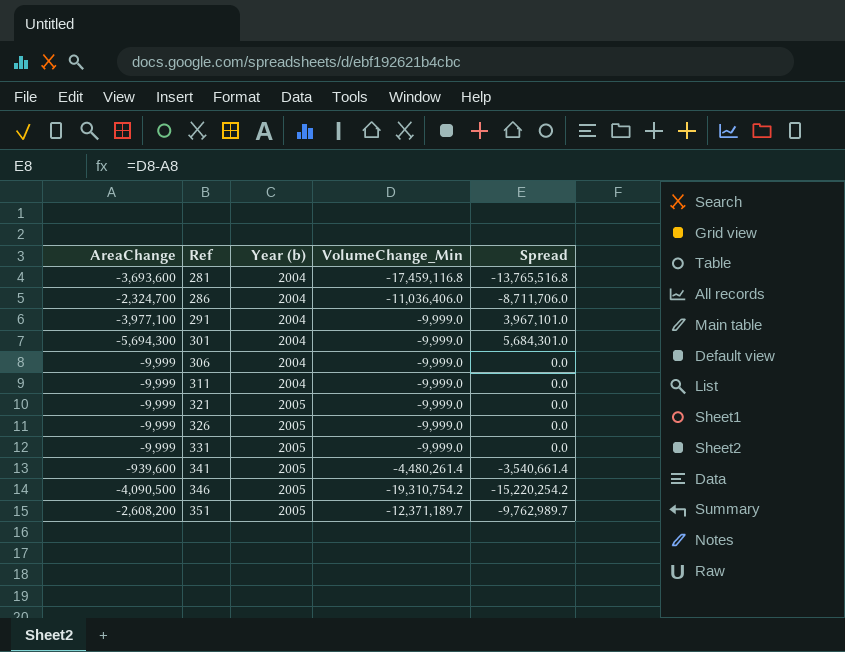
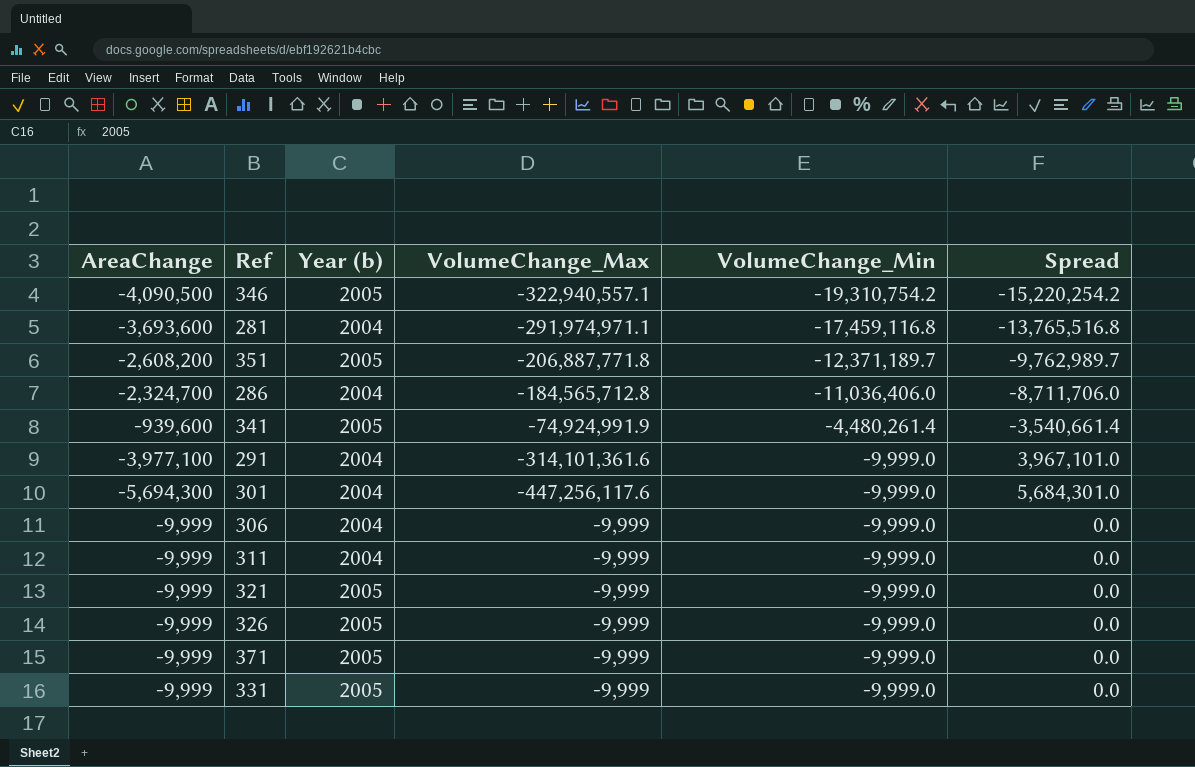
row order: Ref ascending -> VolumeChange_Min ascending
column VolumeChange_Max | position: none -> 4
row 371: none -> -9,999 | 2005 | -9,999 | -9,999.0 | 0.0

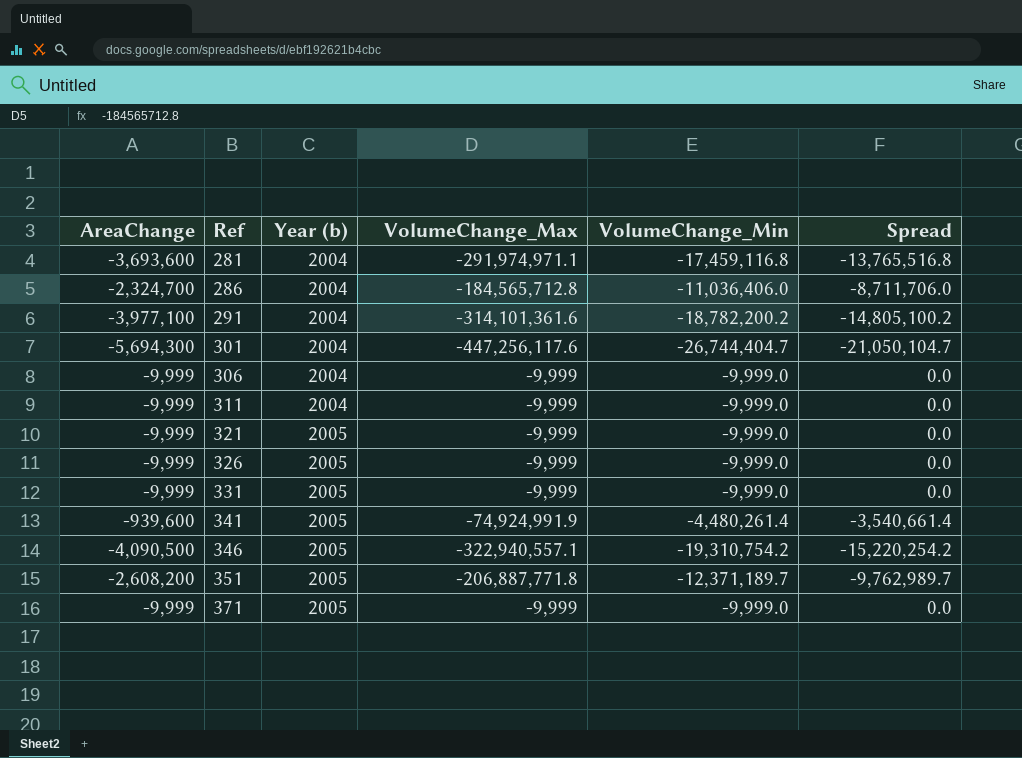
row order: VolumeChange_Min ascending -> Ref ascending
291 | VolumeChange_Min: -9,999.0 -> -18,782,200.2
291 | Spread: 3,967,101.0 -> -14,805,100.2
301 | VolumeChange_Min: -9,999.0 -> -26,744,404.7
301 | Spread: 5,684,301.0 -> -21,050,104.7

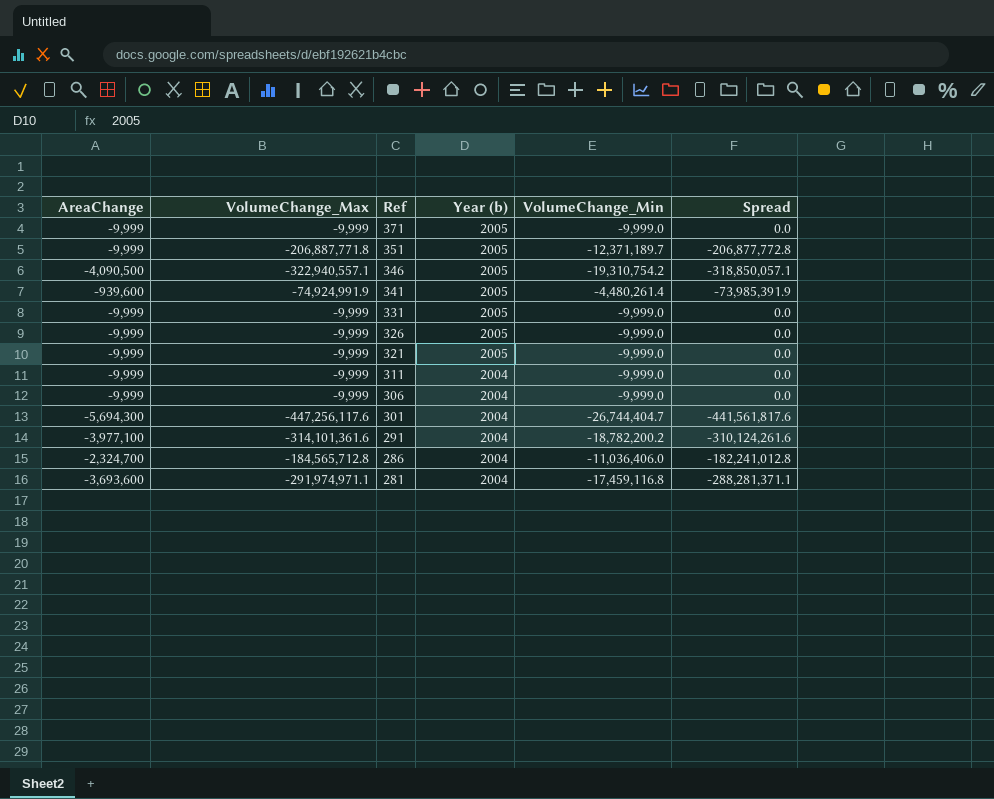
row order: Ref ascending -> Ref descending
column VolumeChange_Max | position: 4 -> 2
column Spread | formula: [VolumeChange_Min] - [AreaChange] -> [VolumeChange_Max] - [AreaChange]
351 | AreaChange: -2,608,200 -> -9,999

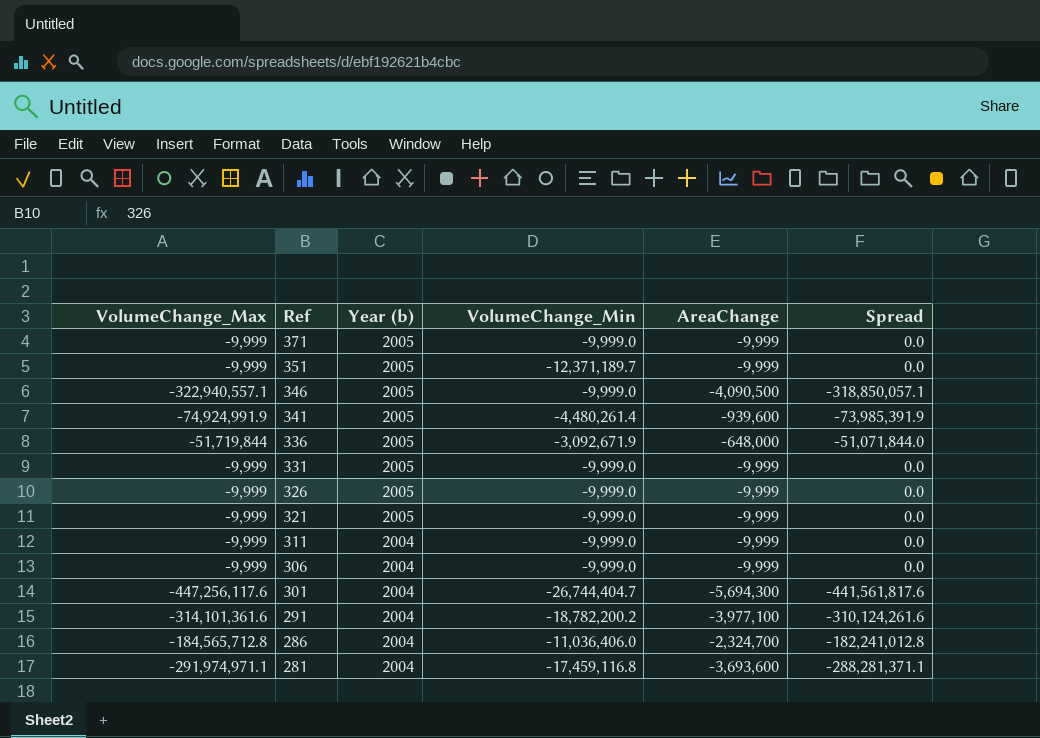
column AreaChange | position: 1 -> 5
351 | VolumeChange_Max: -206,887,771.8 -> -9,999
351 | Spread: -206,877,772.8 -> 0.0
346 | VolumeChange_Min: -19,310,754.2 -> -9,999.0
row 336: none -> -51,719,844 | 2005 | -3,092,671.9 | -648,000 | -51,071,844.0

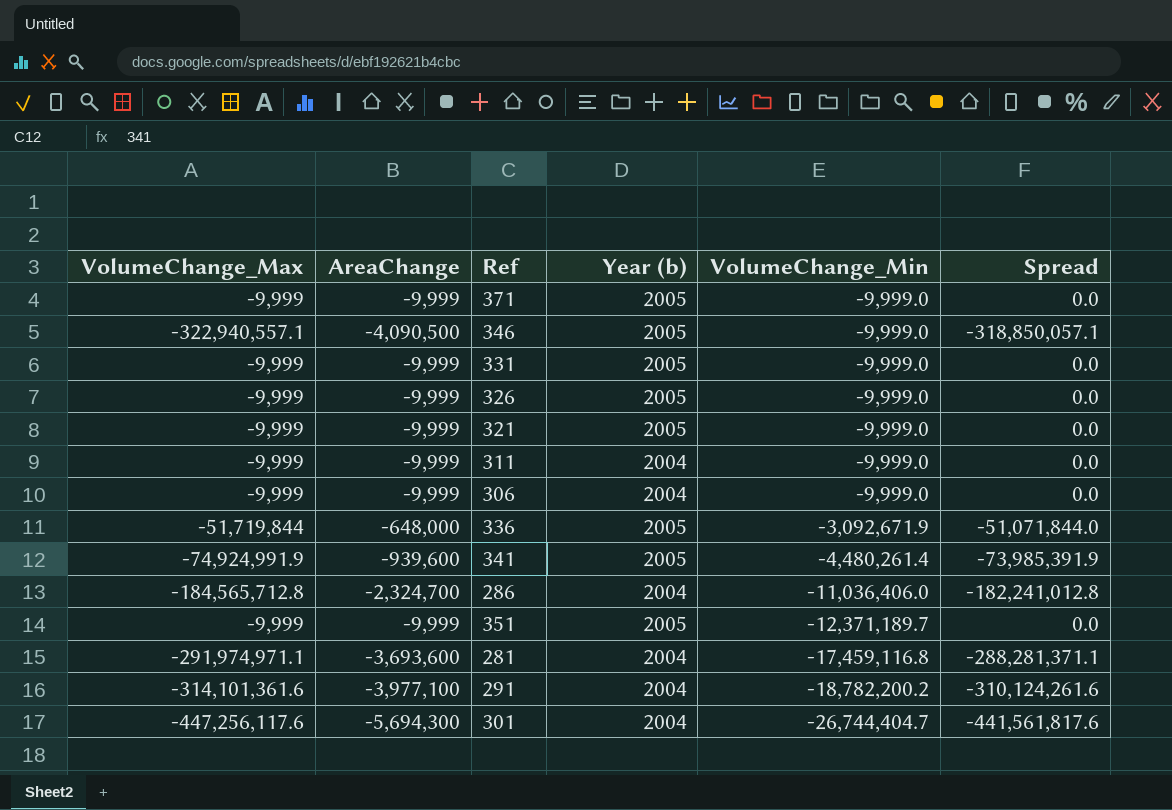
row order: Ref descending -> VolumeChange_Min descending
column AreaChange | position: 5 -> 2

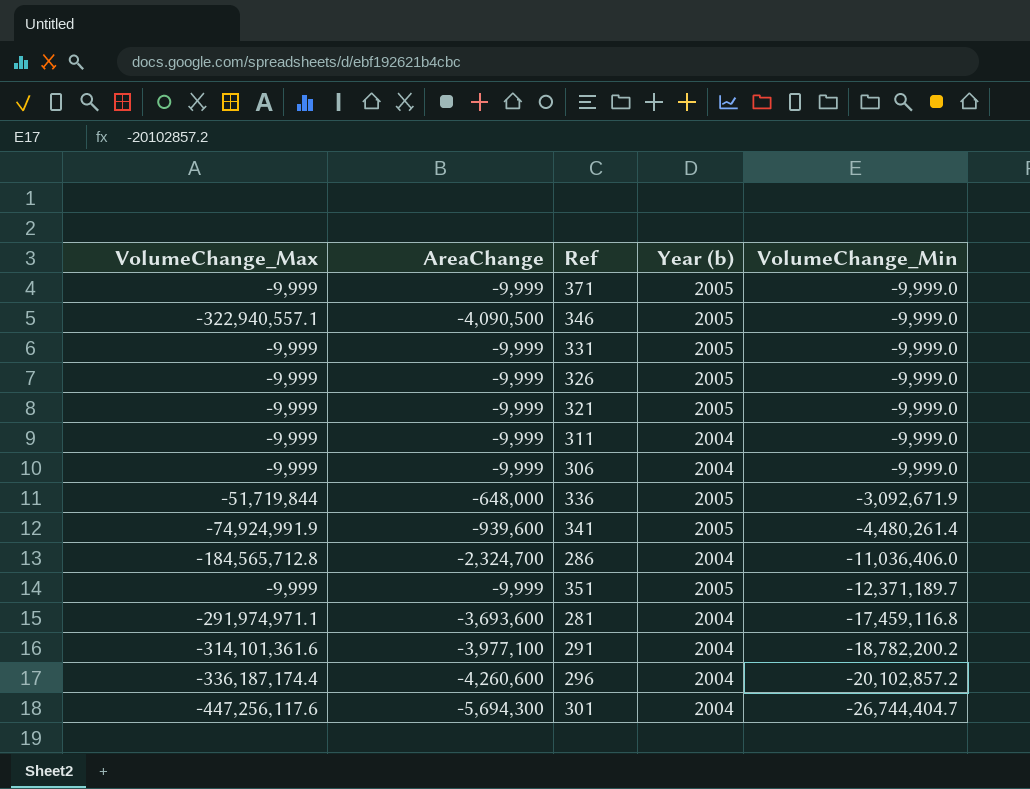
column Spread | formula: [VolumeChange_Max] - [AreaChange] -> none
row 296: none -> -336,187,174.4 | -4,260,600 | 2004 | -20,102,857.2

